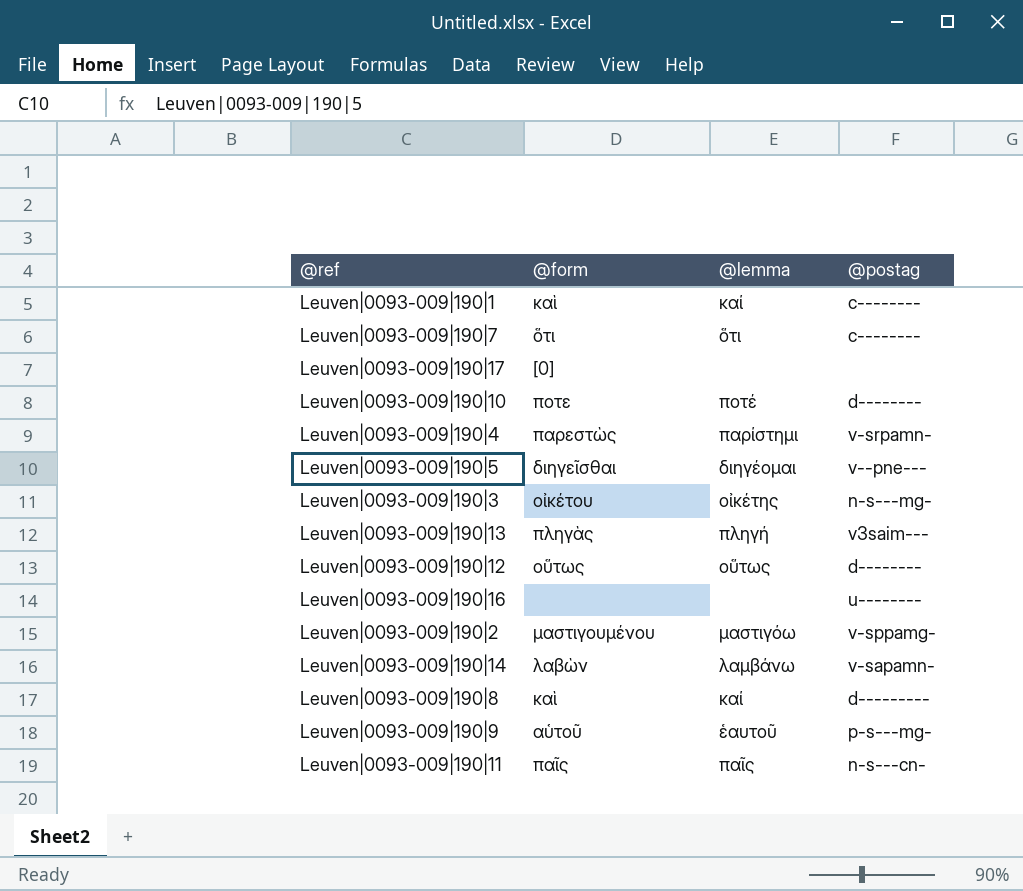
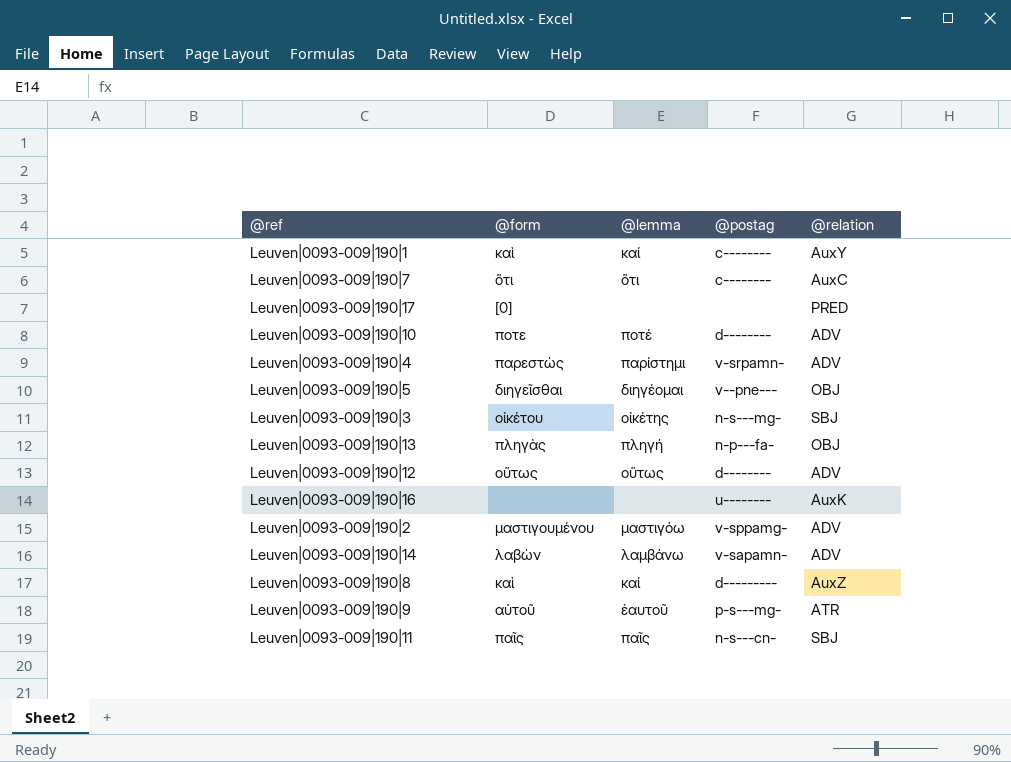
column @relation | position: none -> 5
Leuven|0093-009|190|13 | @postag: v3saim--- -> n-p---fa-

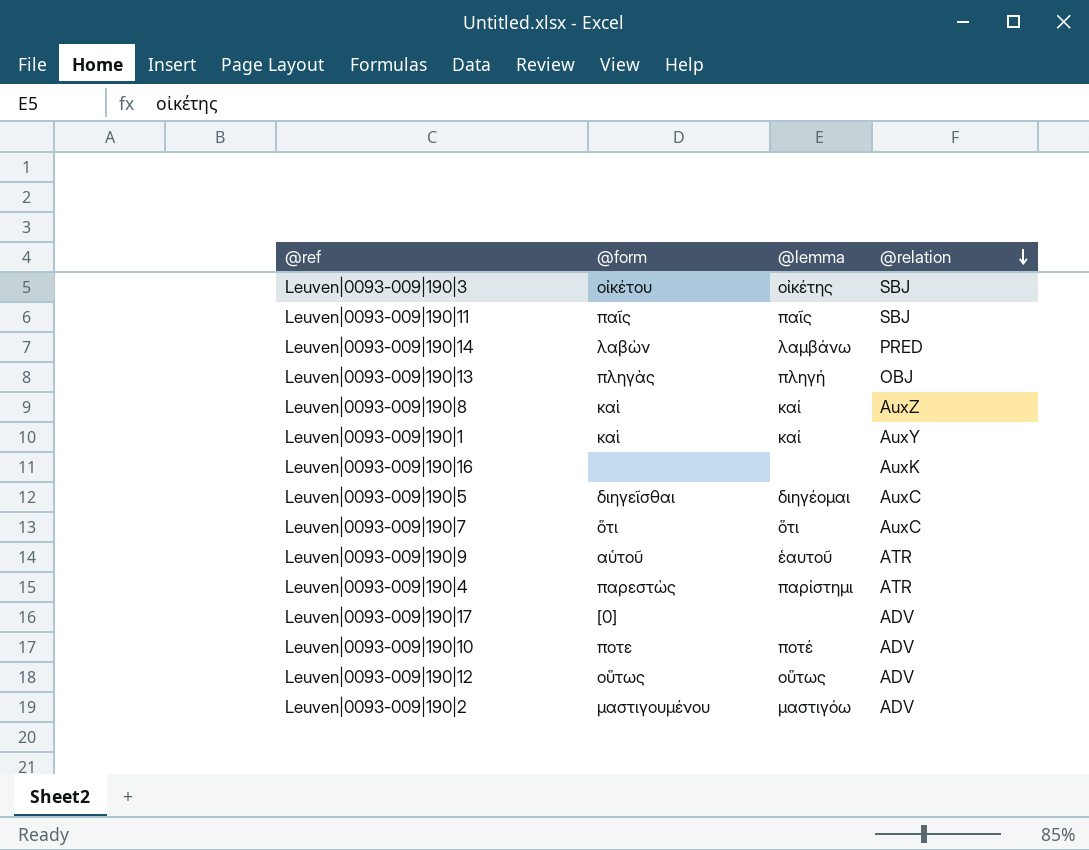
row order: none -> @relation descending
column @postag | position: 4 -> none
Leuven|0093-009|190|14 | @relation: ADV -> PRED
Leuven|0093-009|190|5 | @relation: OBJ -> AuxC
Leuven|0093-009|190|4 | @relation: ADV -> ATR
Leuven|0093-009|190|17 | @relation: PRED -> ADV

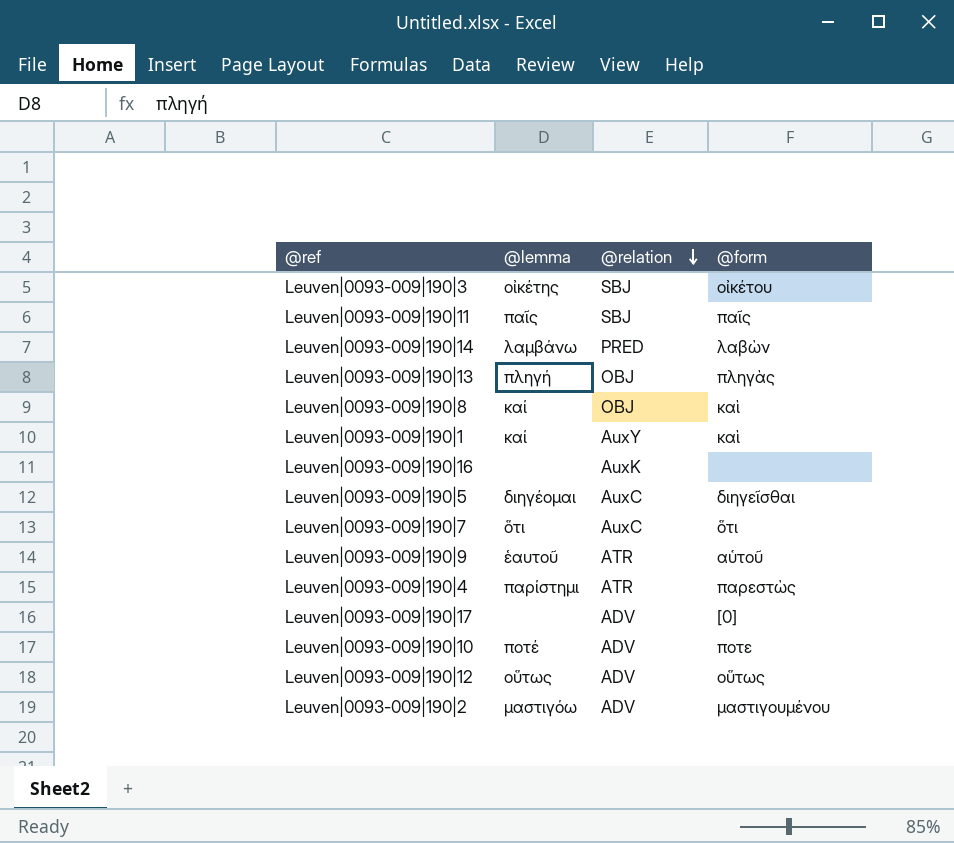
column @form | position: 2 -> 4
Leuven|0093-009|190|8 | @relation: AuxZ -> OBJ

